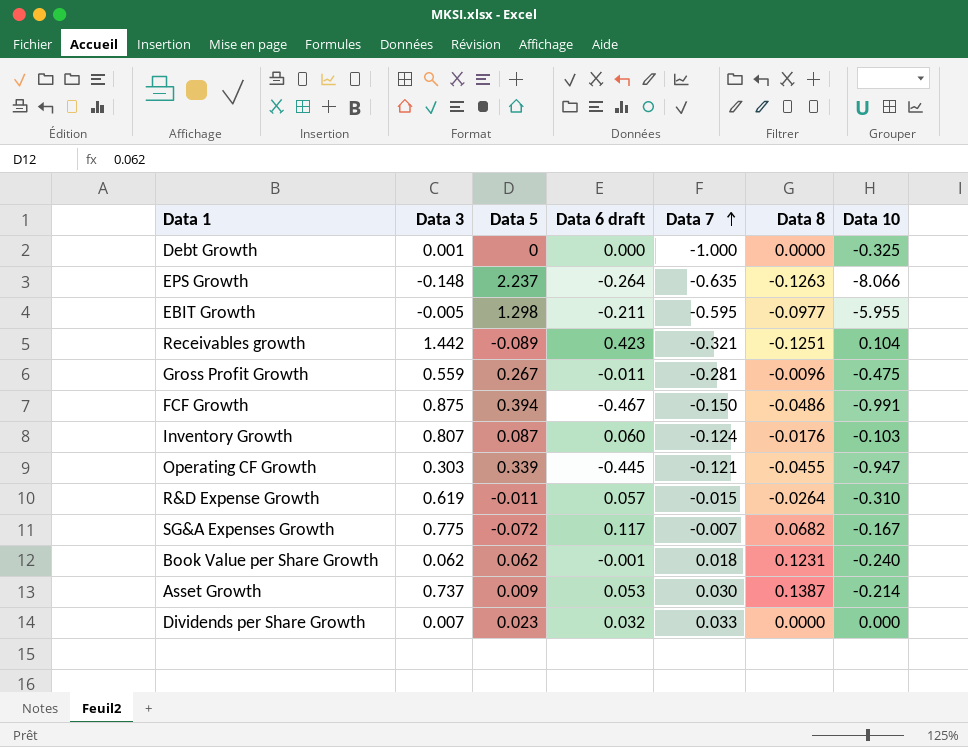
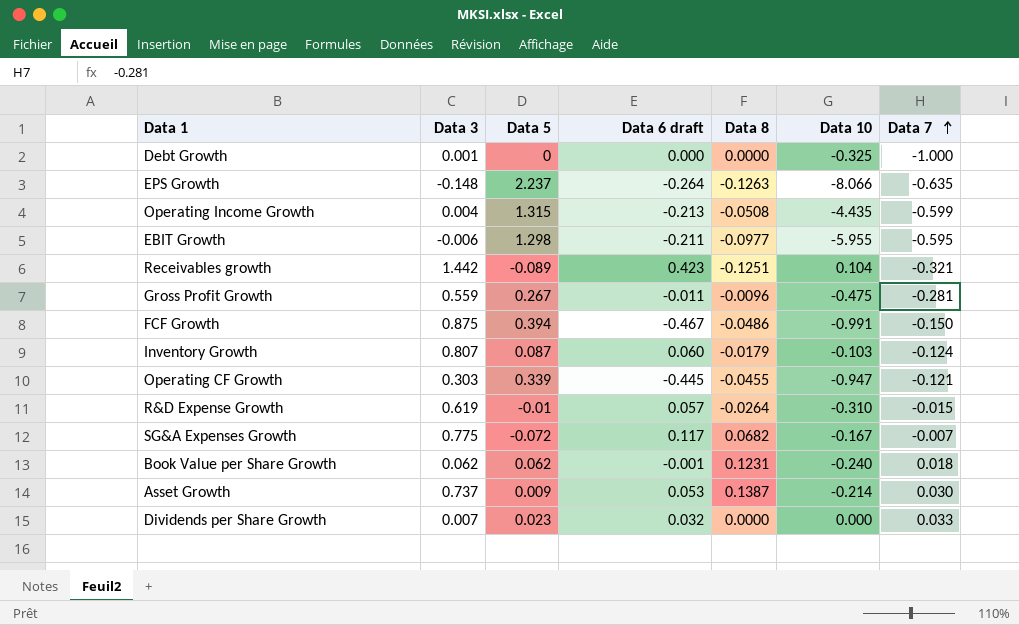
column Data 7 | position: 5 -> 7
row Operating Income Growth: none -> 0.004 | 1.315 | -0.213 | -0.0508 | -4.435 | -0.599
EBIT Growth | Data 3: -0.005 -> -0.006
Inventory Growth | Data 8: -0.0176 -> -0.0179
R&D Expense Growth | Data 5: -0.011 -> -0.01

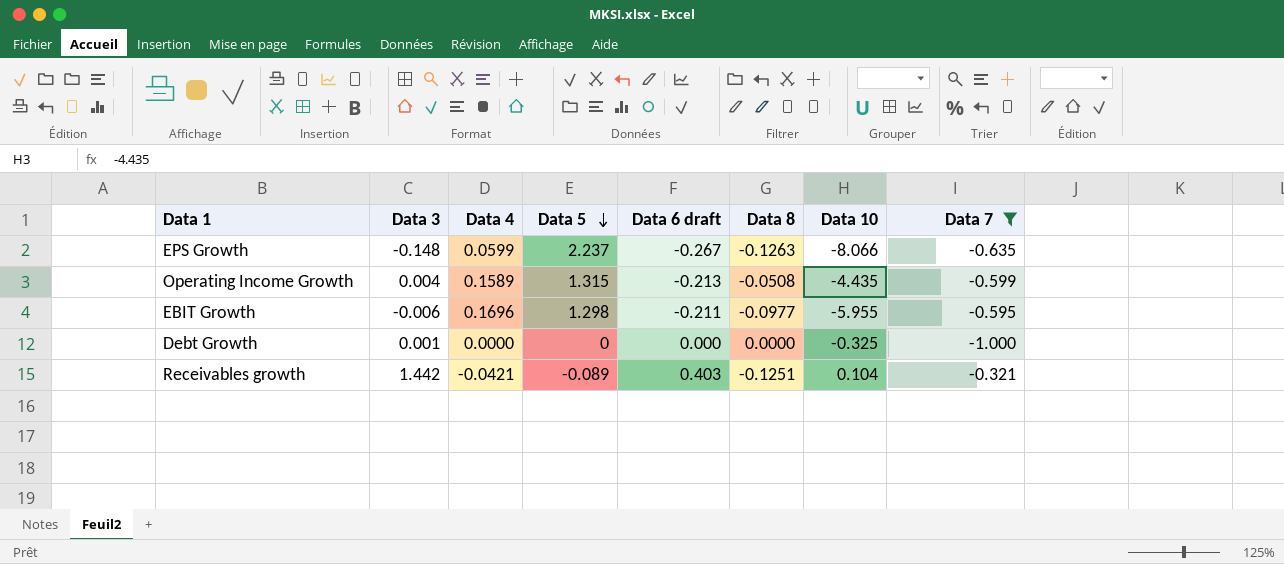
filter: none -> Data 7 <= -0.321
row order: Data 7 ascending -> Data 5 descending
column Data 4 | position: none -> 3
EPS Growth | Data 6 draft: -0.264 -> -0.267
Receivables growth | Data 6 draft: 0.423 -> 0.403

